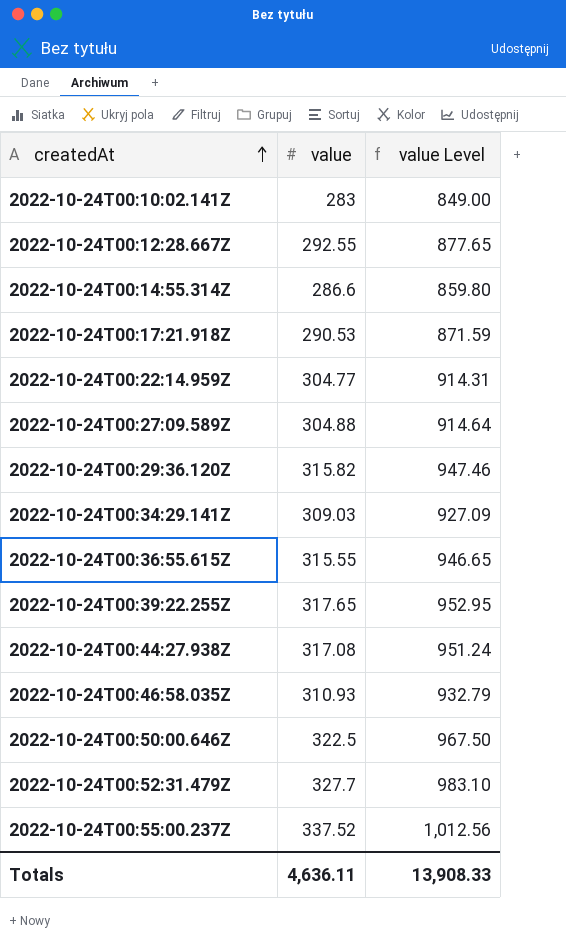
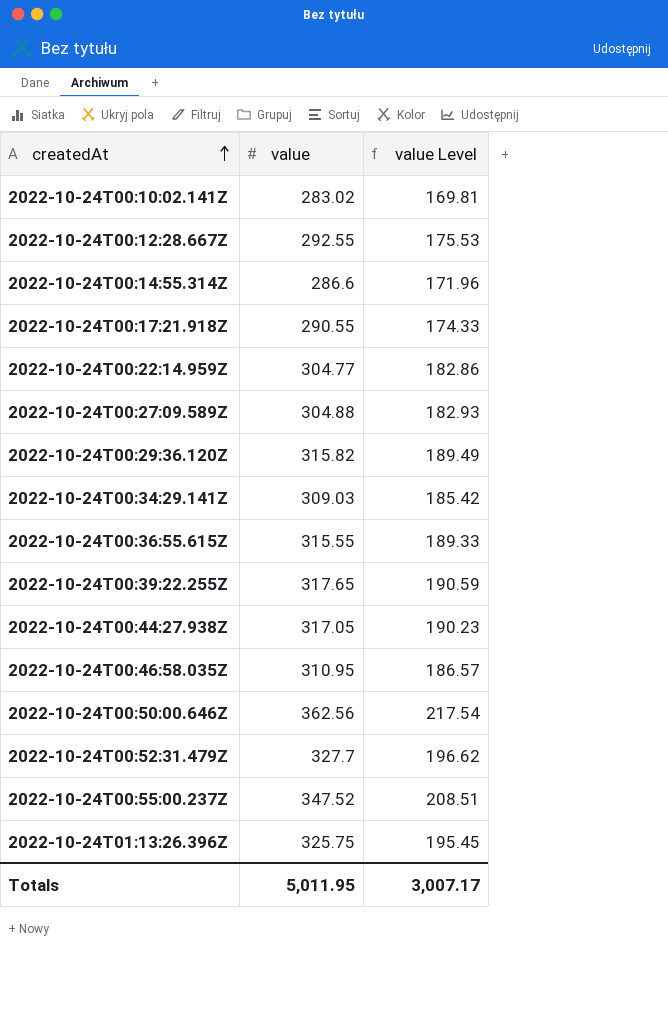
column value Level | formula: [value] * 3 -> [value] * 0.6
2022-10-24T00:10:02.141Z | value: 283 -> 283.02
2022-10-24T00:17:21.918Z | value: 290.53 -> 290.55
2022-10-24T00:44:27.938Z | value: 317.08 -> 317.05
2022-10-24T00:46:58.035Z | value: 310.93 -> 310.95
2022-10-24T00:50:00.646Z | value: 322.5 -> 362.56
2022-10-24T00:55:00.237Z | value: 337.52 -> 347.52
row 2022-10-24T01:13:26.396Z: none -> 325.75 | 195.45
Totals | value: 4,636.11 -> 5,011.95
Totals | value Level: 13,908.33 -> 3,007.17

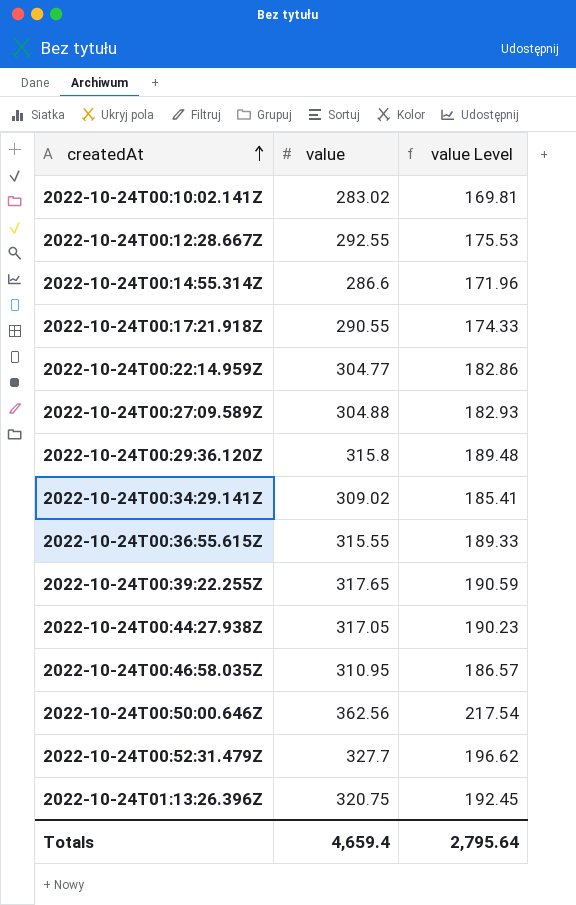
row 2022-10-24T00:55:00.237Z: 347.52 | 208.51 -> none
2022-10-24T00:29:36.120Z | value: 315.82 -> 315.8
2022-10-24T00:29:36.120Z | value Level: 189.49 -> 189.48
2022-10-24T00:34:29.141Z | value: 309.03 -> 309.02
2022-10-24T00:34:29.141Z | value Level: 185.42 -> 185.41
2022-10-24T01:13:26.396Z | value: 325.75 -> 320.75
2022-10-24T01:13:26.396Z | value Level: 195.45 -> 192.45
Totals | value: 5,011.95 -> 4,659.4
Totals | value Level: 3,007.17 -> 2,795.64

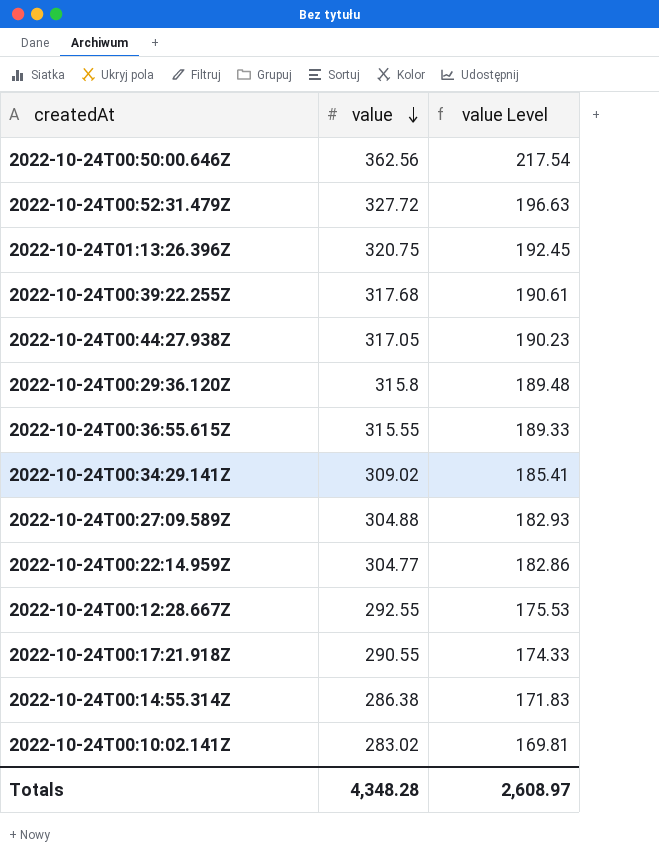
row order: createdAt ascending -> value descending
row 2022-10-24T00:46:58.035Z: 310.95 | 186.57 -> none
2022-10-24T00:52:31.479Z | value: 327.7 -> 327.72
2022-10-24T00:52:31.479Z | value Level: 196.62 -> 196.63
2022-10-24T00:39:22.255Z | value: 317.65 -> 317.68
2022-10-24T00:39:22.255Z | value Level: 190.59 -> 190.61
2022-10-24T00:14:55.314Z | value: 286.6 -> 286.38
2022-10-24T00:14:55.314Z | value Level: 171.96 -> 171.83
Totals | value: 4,659.4 -> 4,348.28
Totals | value Level: 2,795.64 -> 2,608.97

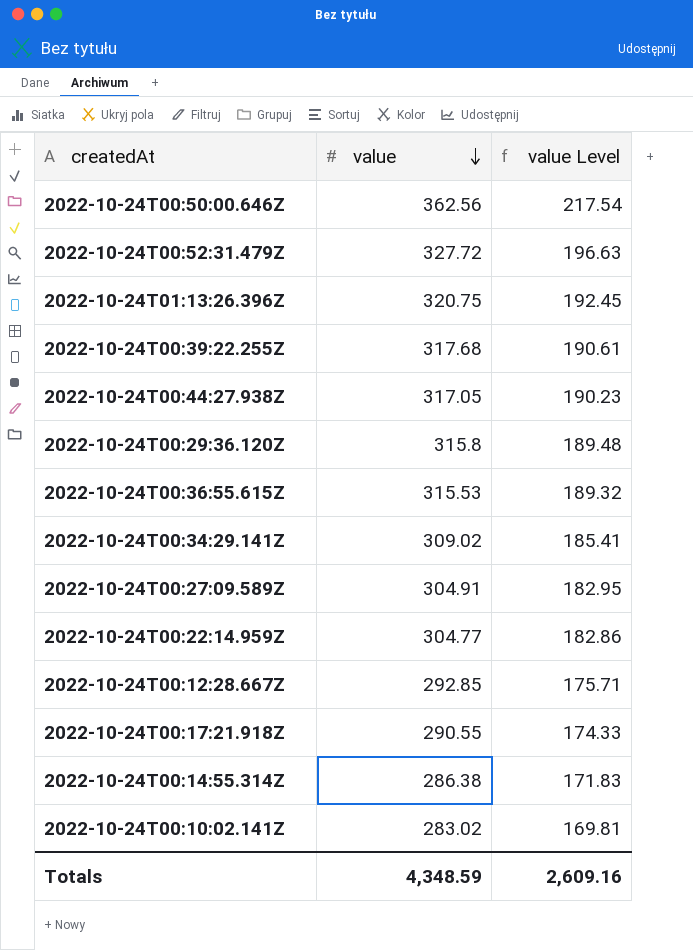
2022-10-24T00:36:55.615Z | value: 315.55 -> 315.53
2022-10-24T00:36:55.615Z | value Level: 189.33 -> 189.32
2022-10-24T00:27:09.589Z | value: 304.88 -> 304.91
2022-10-24T00:27:09.589Z | value Level: 182.93 -> 182.95
2022-10-24T00:12:28.667Z | value: 292.55 -> 292.85
2022-10-24T00:12:28.667Z | value Level: 175.53 -> 175.71
Totals | value: 4,348.28 -> 4,348.59
Totals | value Level: 2,608.97 -> 2,609.16

